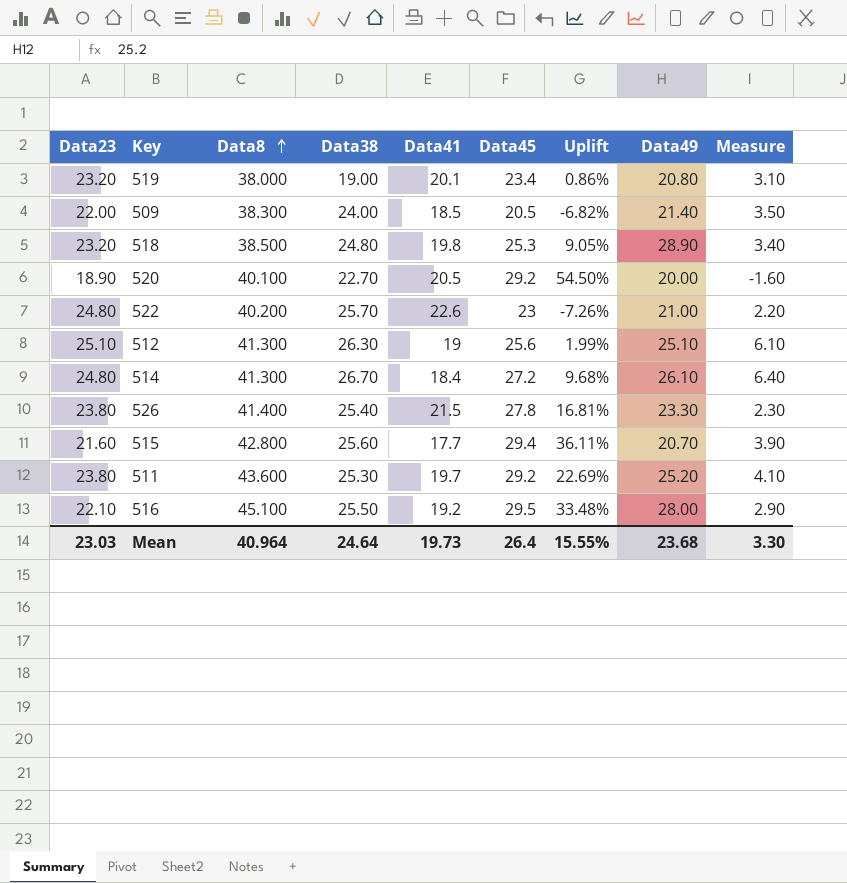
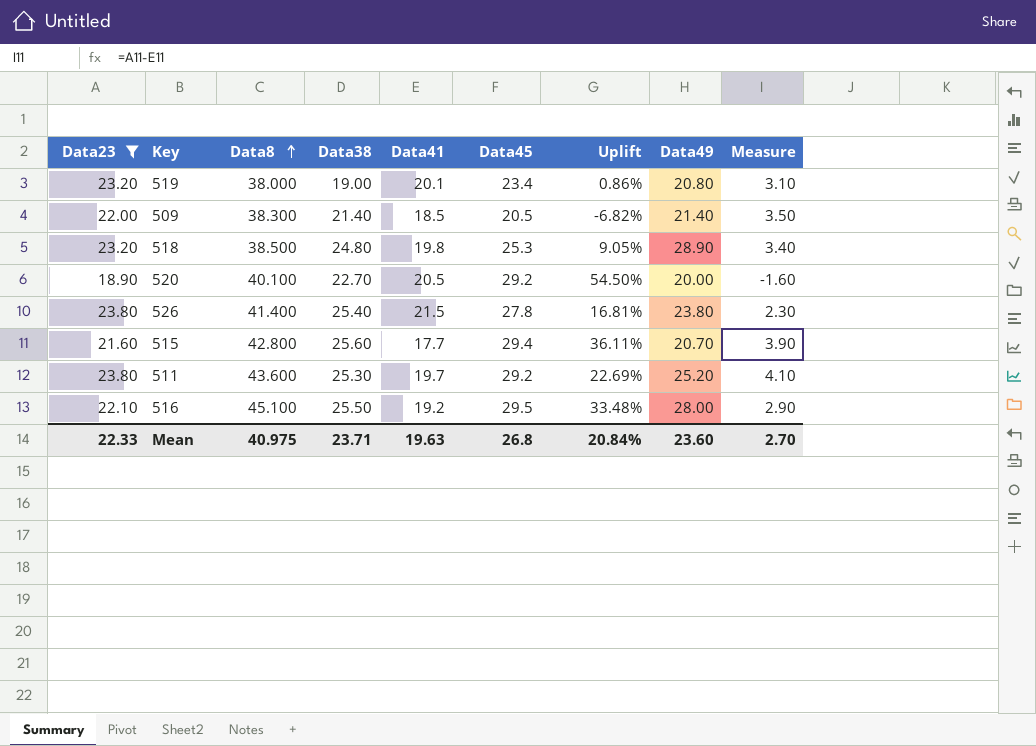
filter: none -> Data23 <= 23.80
509 | Data38: 24.00 -> 21.40
526 | Data49: 23.30 -> 23.80
Mean | Data23: 23.03 -> 22.33
Mean | Data8: 40.964 -> 40.975
Mean | Data38: 24.64 -> 23.71
Mean | Data41: 19.73 -> 19.63
Mean | Data45: 26.4 -> 26.8
Mean | Uplift: 15.55% -> 20.84%
Mean | Data49: 23.68 -> 23.60
Mean | Measure: 3.30 -> 2.70

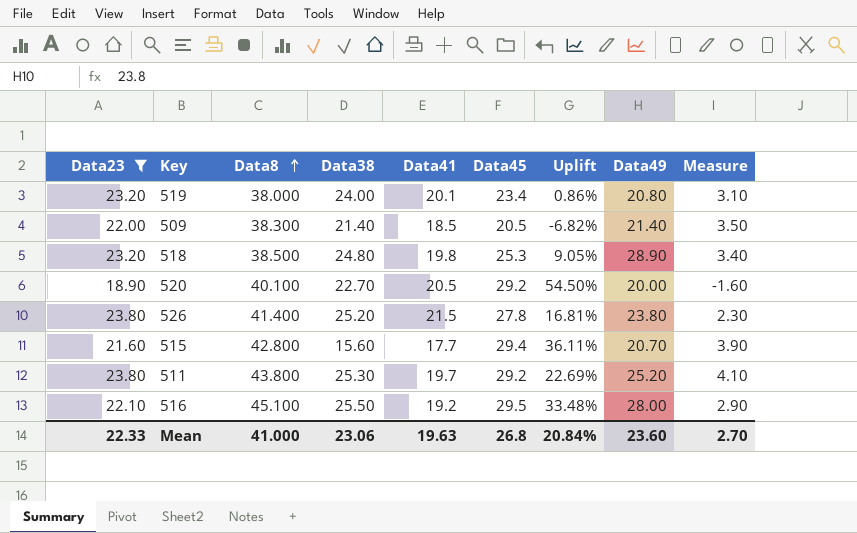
519 | Data38: 19.00 -> 24.00
526 | Data38: 25.40 -> 25.20
515 | Data38: 25.60 -> 15.60
511 | Data8: 43.600 -> 43.800
Mean | Data8: 40.975 -> 41.000
Mean | Data38: 23.71 -> 23.06

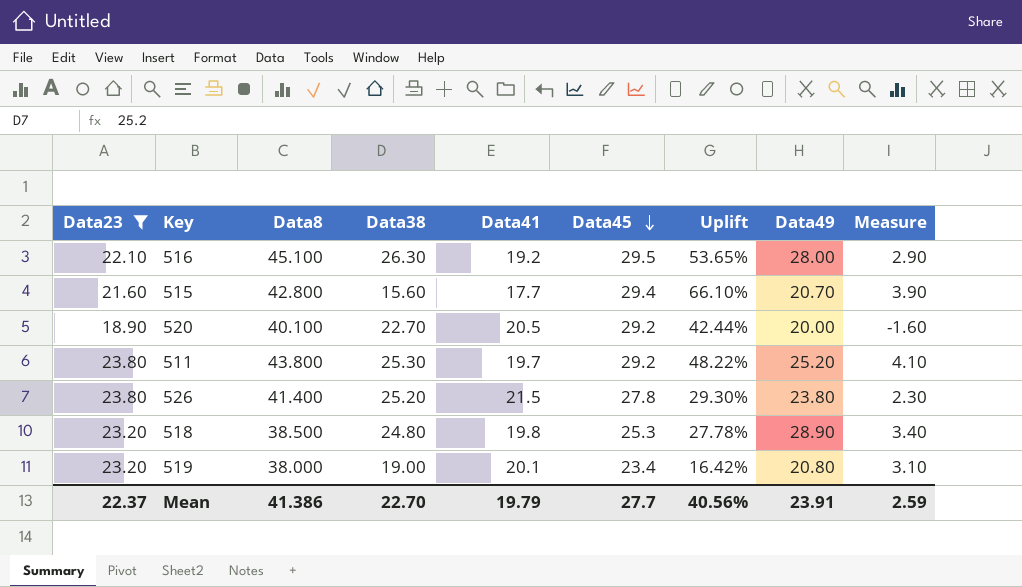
row order: Data8 ascending -> Data45 descending
column Uplift | formula: ([Data45] - [Data23]) / [Data23] -> ([Data45] - [Data41]) / [Data41]
row 509: 22.00 | 38.300 | 21.40 | 18.5 | 20.5 | -6.82% | 21.40 | 3.50 -> none
516 | Data38: 25.50 -> 26.30
519 | Data38: 24.00 -> 19.00
Mean | Data23: 22.33 -> 22.37
Mean | Data8: 41.000 -> 41.386
Mean | Data38: 23.06 -> 22.70
Mean | Data41: 19.63 -> 19.79
Mean | Data45: 26.8 -> 27.7
Mean | Uplift: 20.84% -> 40.56%
Mean | Data49: 23.60 -> 23.91
Mean | Measure: 2.70 -> 2.59

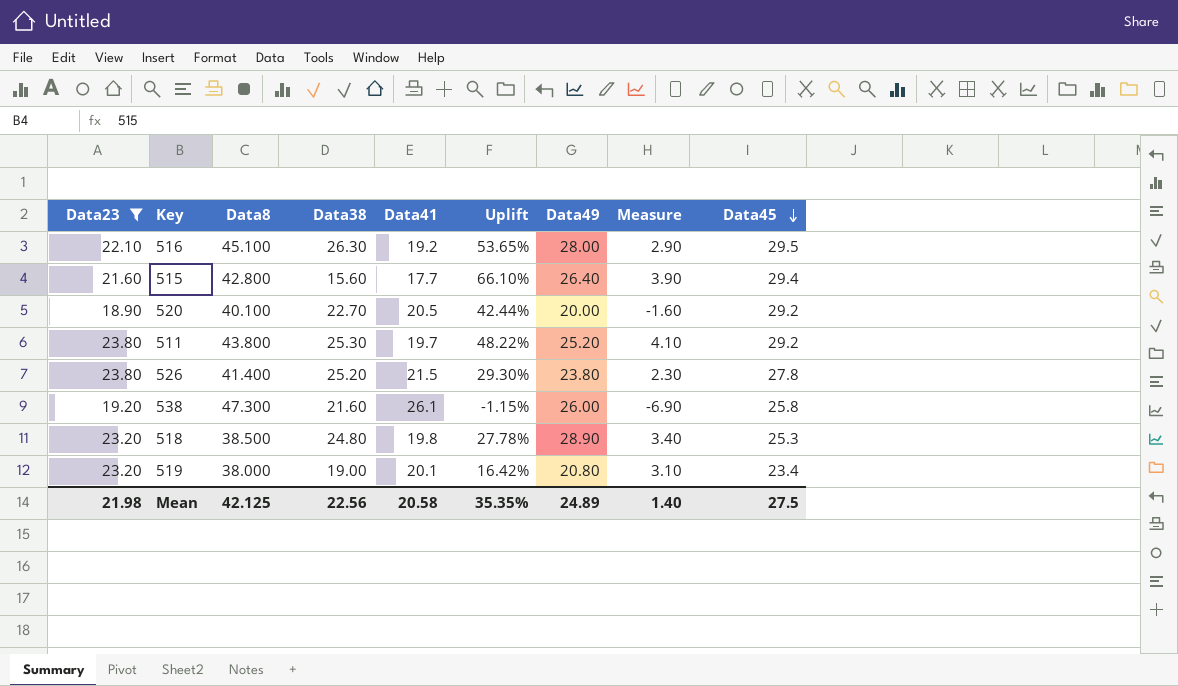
column Data45 | position: 6 -> 9
515 | Data49: 20.70 -> 26.40
row 538: none -> 19.20 | 47.300 | 21.60 | 26.1 | -1.15% | 26.00 | -6.90 | 25.8
Mean | Data23: 22.37 -> 21.98
Mean | Data8: 41.386 -> 42.125
Mean | Data38: 22.70 -> 22.56
Mean | Data41: 19.79 -> 20.58
Mean | Uplift: 40.56% -> 35.35%
Mean | Data49: 23.91 -> 24.89
Mean | Measure: 2.59 -> 1.40
Mean | Data45: 27.7 -> 27.5

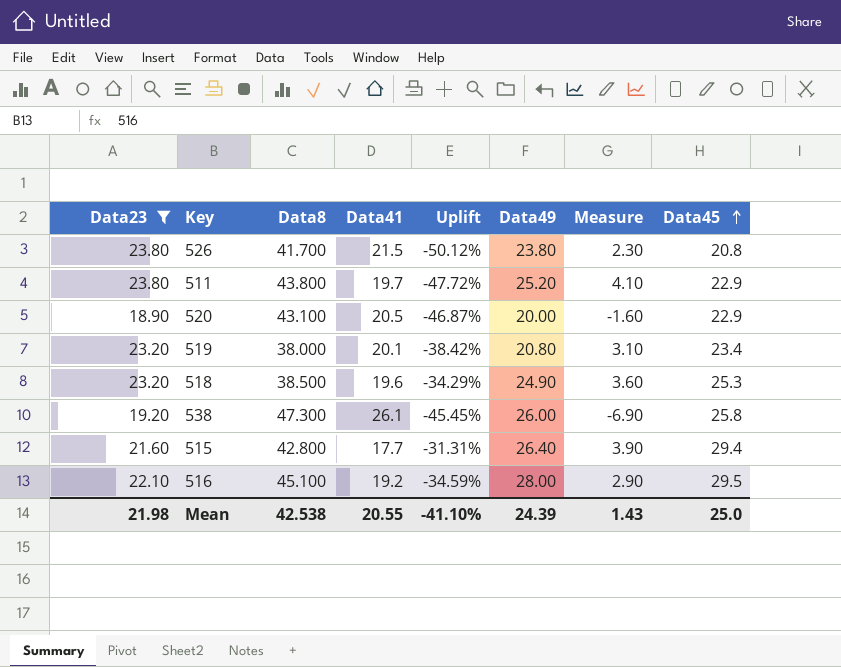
row order: Data45 descending -> Data45 ascending
column Data38 | position: 4 -> none
column Uplift | formula: ([Data45] - [Data41]) / [Data41] -> ([Data45] - [Data8]) / [Data8]
526 | Data8: 41.400 -> 41.700
526 | Data45: 27.8 -> 20.8
511 | Data45: 29.2 -> 22.9
520 | Data8: 40.100 -> 43.100
520 | Data45: 29.2 -> 22.9
518 | Data41: 19.8 -> 19.6
518 | Data49: 28.90 -> 24.90
518 | Measure: 3.40 -> 3.60
Mean | Data8: 42.125 -> 42.538
Mean | Data41: 20.58 -> 20.55
Mean | Uplift: 35.35% -> -41.10%
Mean | Data49: 24.89 -> 24.39
Mean | Measure: 1.40 -> 1.43
Mean | Data45: 27.5 -> 25.0

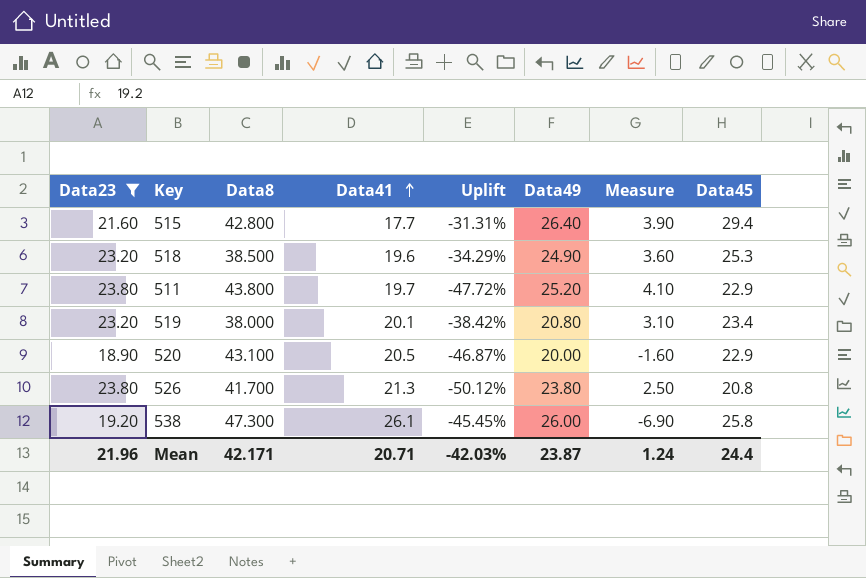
row order: Data45 ascending -> Data41 ascending
row 516: 22.10 | 45.100 | 19.2 | -34.59% | 28.00 | 2.90 | 29.5 -> none
526 | Data41: 21.5 -> 21.3
526 | Measure: 2.30 -> 2.50
Mean | Data23: 21.98 -> 21.96
Mean | Data8: 42.538 -> 42.171
Mean | Data41: 20.55 -> 20.71
Mean | Uplift: -41.10% -> -42.03%
Mean | Data49: 24.39 -> 23.87
Mean | Measure: 1.43 -> 1.24
Mean | Data45: 25.0 -> 24.4

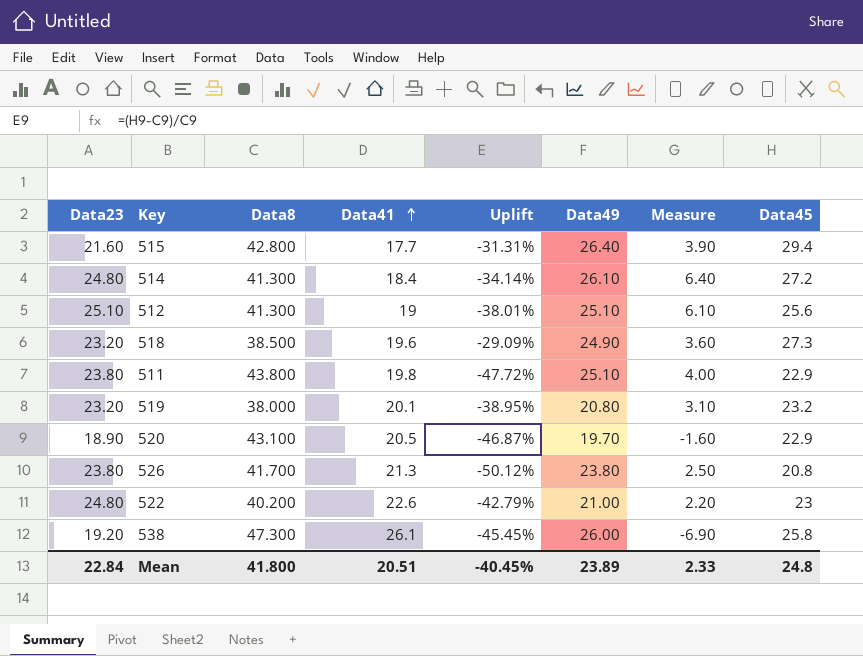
filter: Data23 <= 23.80 -> none
518 | Uplift: -34.29% -> -29.09%
518 | Data45: 25.3 -> 27.3
511 | Data41: 19.7 -> 19.8
511 | Data49: 25.20 -> 25.10
511 | Measure: 4.10 -> 4.00
519 | Uplift: -38.42% -> -38.95%
519 | Data45: 23.4 -> 23.2
520 | Data49: 20.00 -> 19.70
Mean | Data23: 21.96 -> 22.84
Mean | Data8: 42.171 -> 41.800
Mean | Data41: 20.71 -> 20.51
Mean | Uplift: -42.03% -> -40.45%
Mean | Data49: 23.87 -> 23.89
Mean | Measure: 1.24 -> 2.33
Mean | Data45: 24.4 -> 24.8

